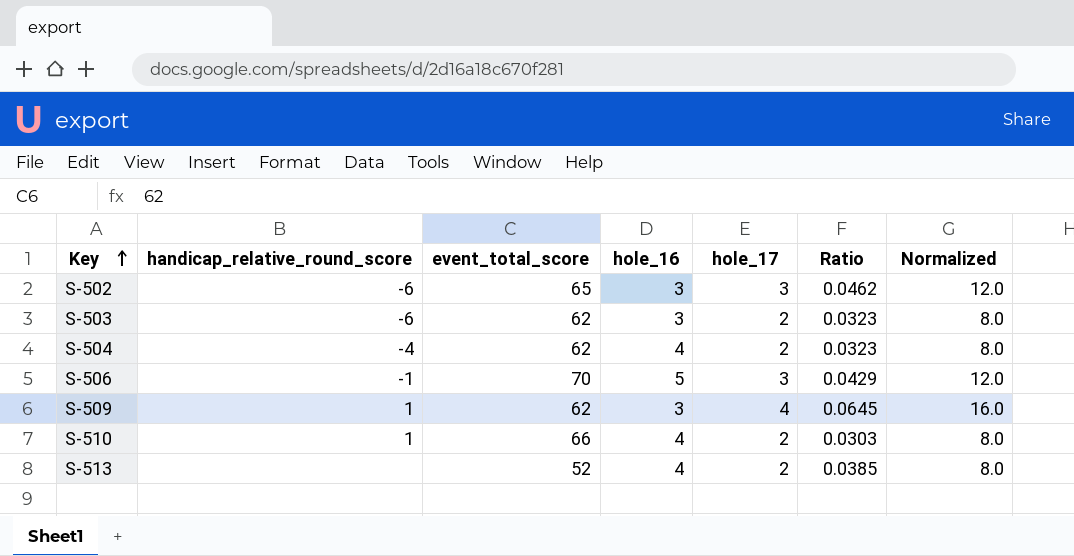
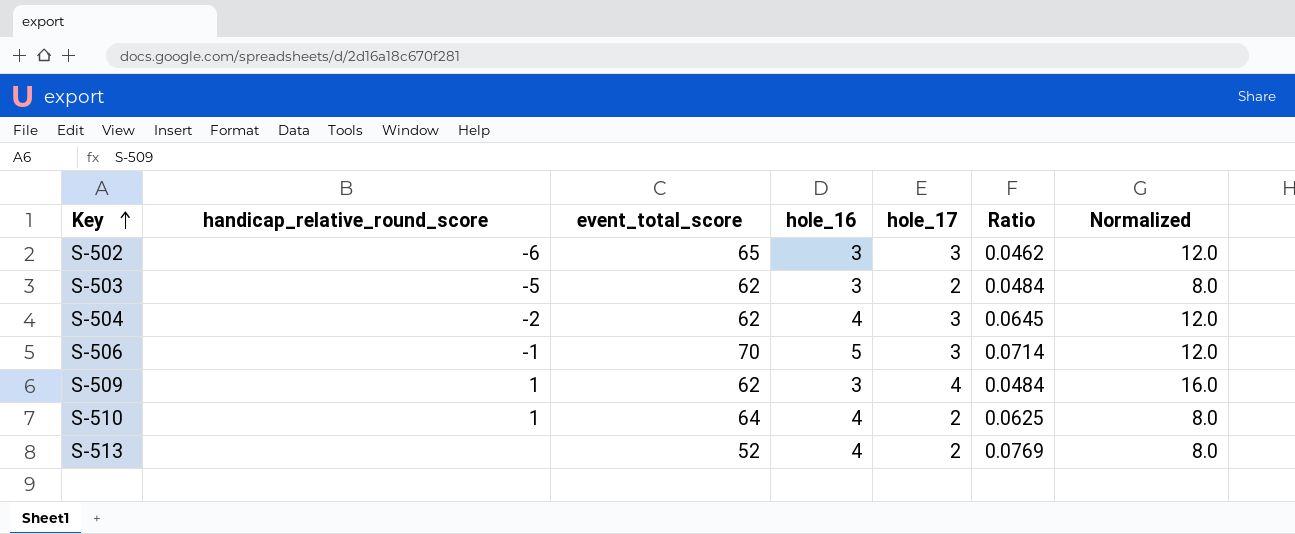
column Ratio | formula: [hole_17] / [event_total_score] -> [hole_16] / [event_total_score]
S-503 | handicap_relative_round_score: -6 -> -5
S-504 | handicap_relative_round_score: -4 -> -2
S-504 | hole_17: 2 -> 3
S-504 | Normalized: 8.0 -> 12.0
S-510 | event_total_score: 66 -> 64

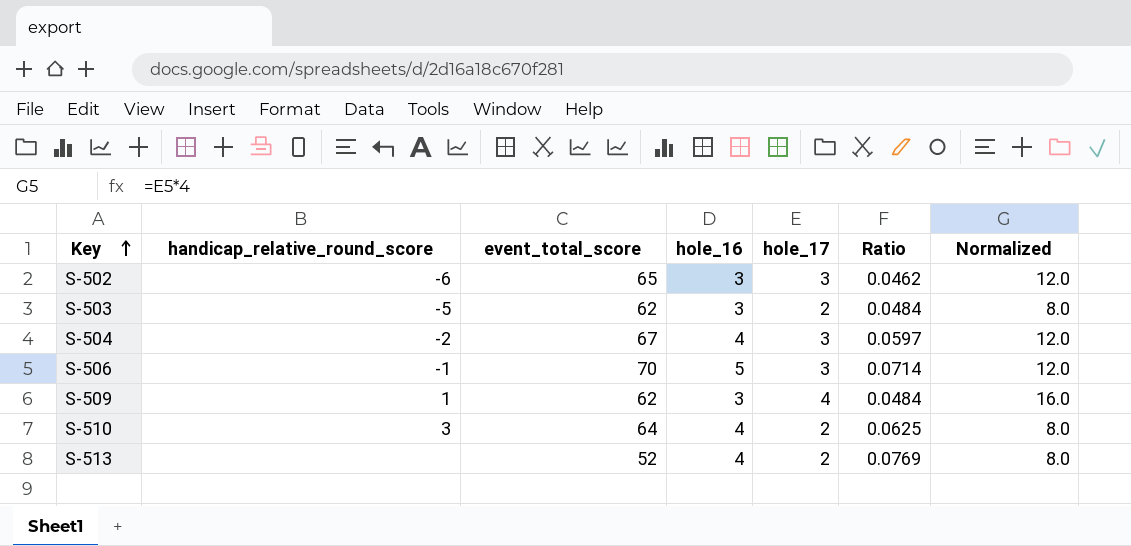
S-504 | event_total_score: 62 -> 67
S-504 | Ratio: 0.0645 -> 0.0597
S-510 | handicap_relative_round_score: 1 -> 3

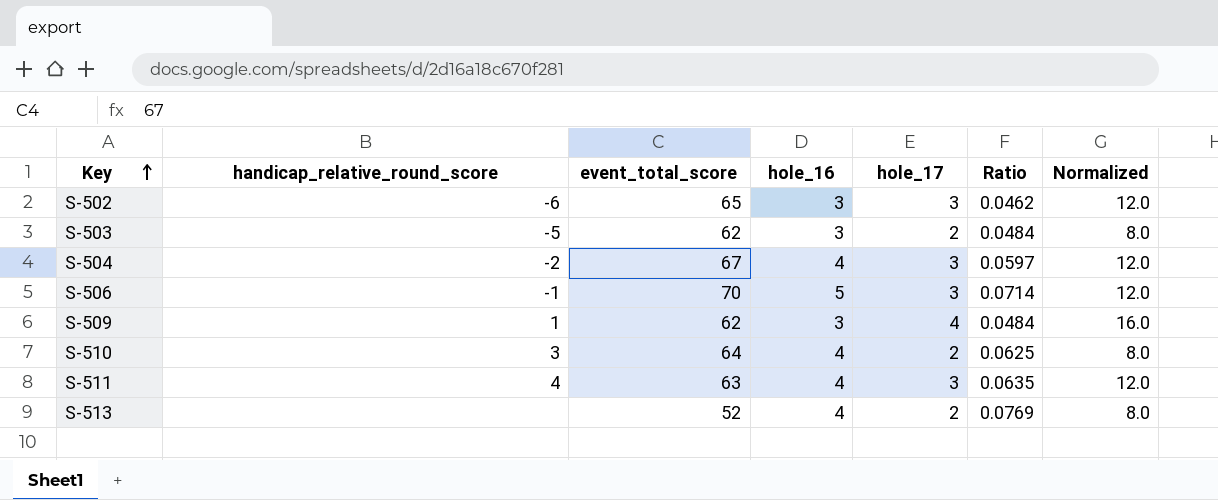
row S-511: none -> 4 | 63 | 4 | 3 | 0.0635 | 12.0

